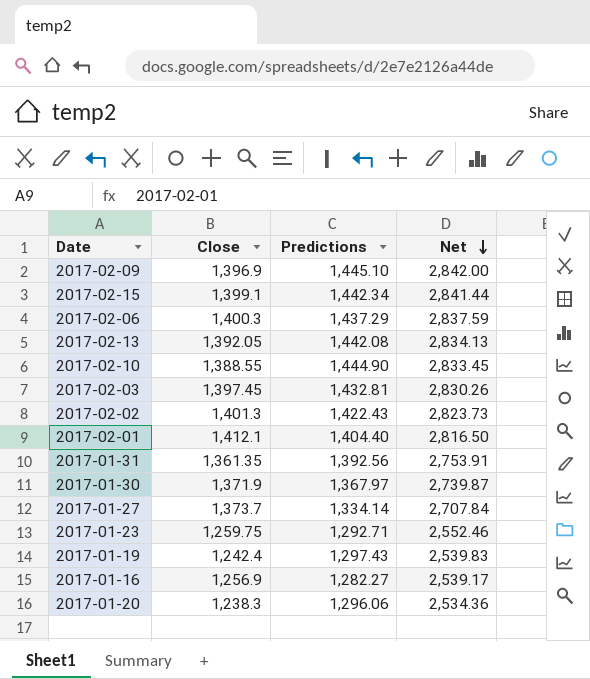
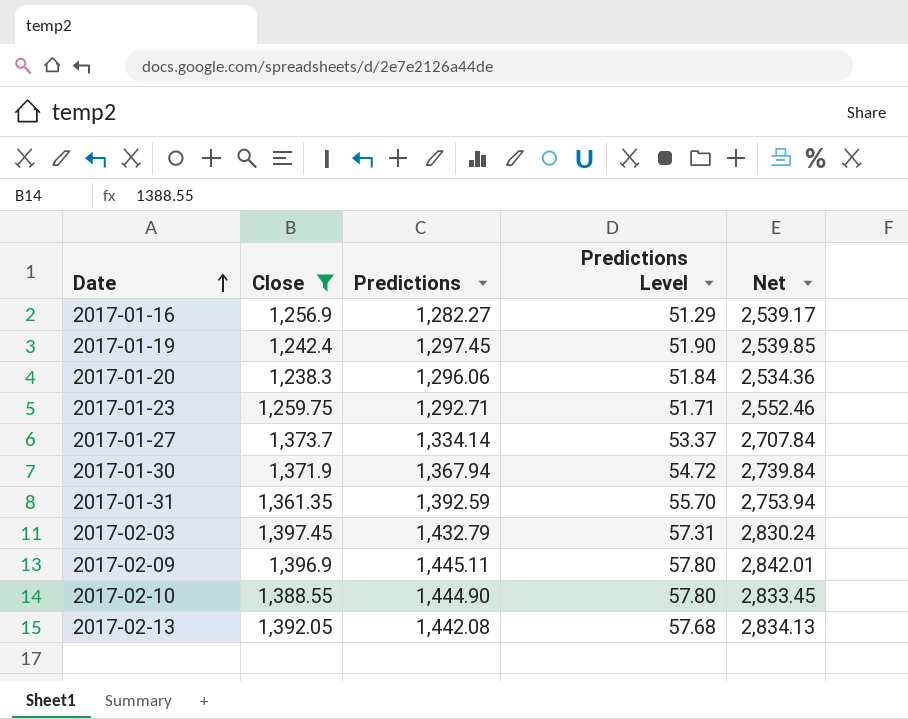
filter: none -> Close <= 1,397.45
row order: Net descending -> Date ascending
column Predictions Level | formula: none -> [Predictions] * 0.04
2017-01-19 | Predictions: 1,297.43 -> 1,297.45
2017-01-19 | Net: 2,539.83 -> 2,539.85
2017-01-30 | Predictions: 1,367.97 -> 1,367.94
2017-01-30 | Net: 2,739.87 -> 2,739.84
2017-01-31 | Predictions: 1,392.56 -> 1,392.59
2017-01-31 | Net: 2,753.91 -> 2,753.94
2017-02-03 | Predictions: 1,432.81 -> 1,432.79
2017-02-03 | Net: 2,830.26 -> 2,830.24
2017-02-09 | Predictions: 1,445.10 -> 1,445.11
2017-02-09 | Net: 2,842.00 -> 2,842.01

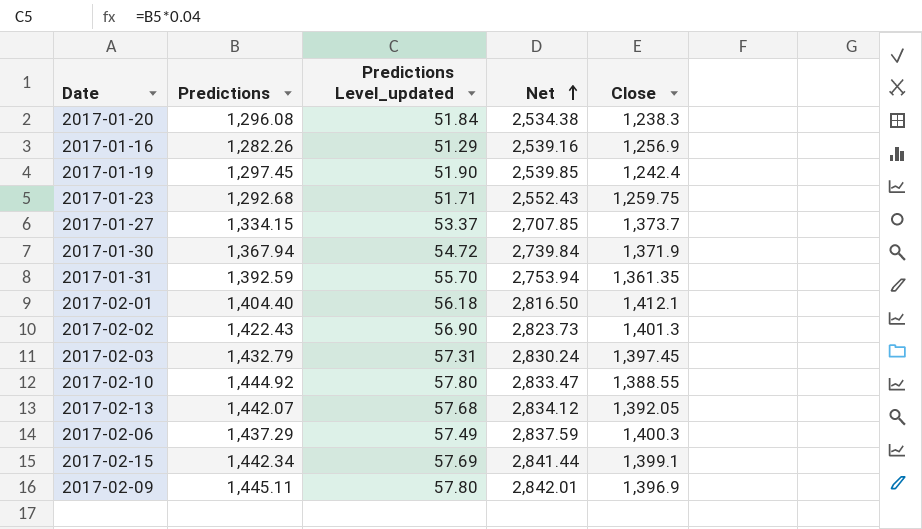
filter: Close <= 1,397.45 -> none
row order: Date ascending -> Net ascending
column name: Predictions Level -> Predictions Level_updated
column Close | position: 2 -> 5
2017-01-20 | Predictions: 1,296.06 -> 1,296.08
2017-01-20 | Net: 2,534.36 -> 2,534.38
2017-01-16 | Predictions: 1,282.27 -> 1,282.26
2017-01-16 | Net: 2,539.17 -> 2,539.16
2017-01-23 | Predictions: 1,292.71 -> 1,292.68
2017-01-23 | Net: 2,552.46 -> 2,552.43
2017-01-27 | Predictions: 1,334.14 -> 1,334.15
2017-01-27 | Net: 2,707.84 -> 2,707.85
2017-02-10 | Predictions: 1,444.90 -> 1,444.92
2017-02-10 | Net: 2,833.45 -> 2,833.47
2017-02-13 | Predictions: 1,442.08 -> 1,442.07
2017-02-13 | Net: 2,834.13 -> 2,834.12

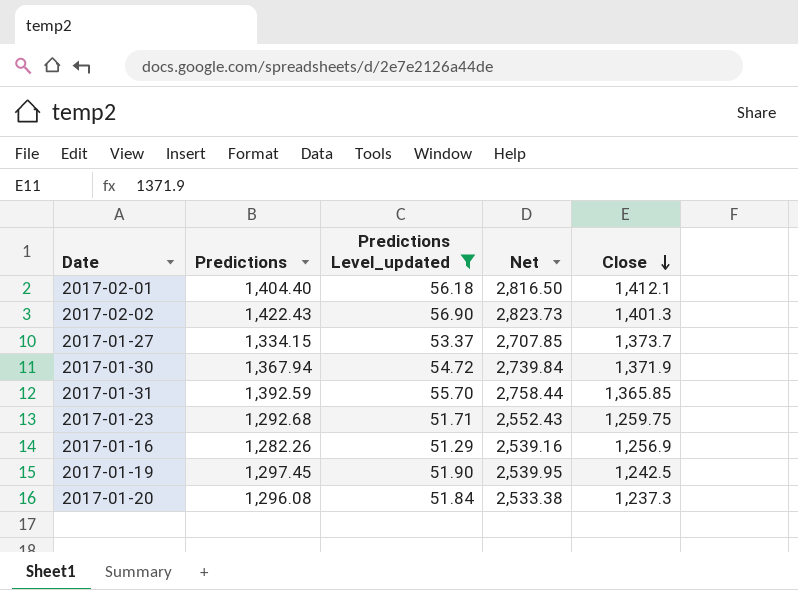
filter: none -> Predictions Level_updated <= 56.90
row order: Net ascending -> Close descending
2017-01-31 | Net: 2,753.94 -> 2,758.44
2017-01-31 | Close: 1,361.35 -> 1,365.85
2017-01-19 | Net: 2,539.85 -> 2,539.95
2017-01-19 | Close: 1,242.4 -> 1,242.5
2017-01-20 | Net: 2,534.38 -> 2,533.38
2017-01-20 | Close: 1,238.3 -> 1,237.3

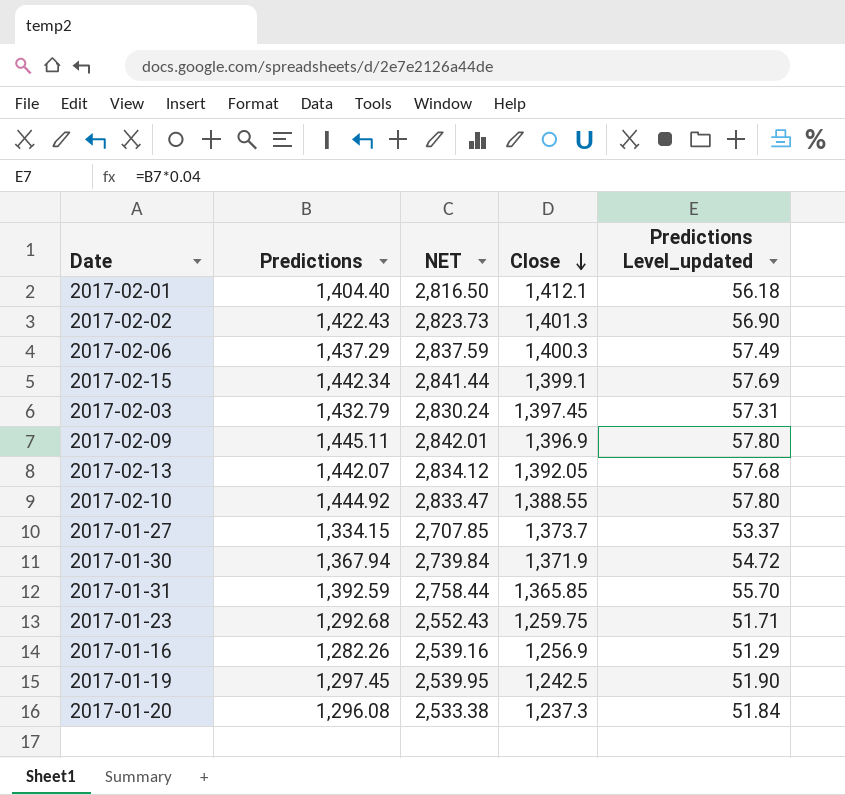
filter: Predictions Level_updated <= 56.90 -> none
column name: Net -> NET
column Predictions Level_updated | position: 3 -> 5

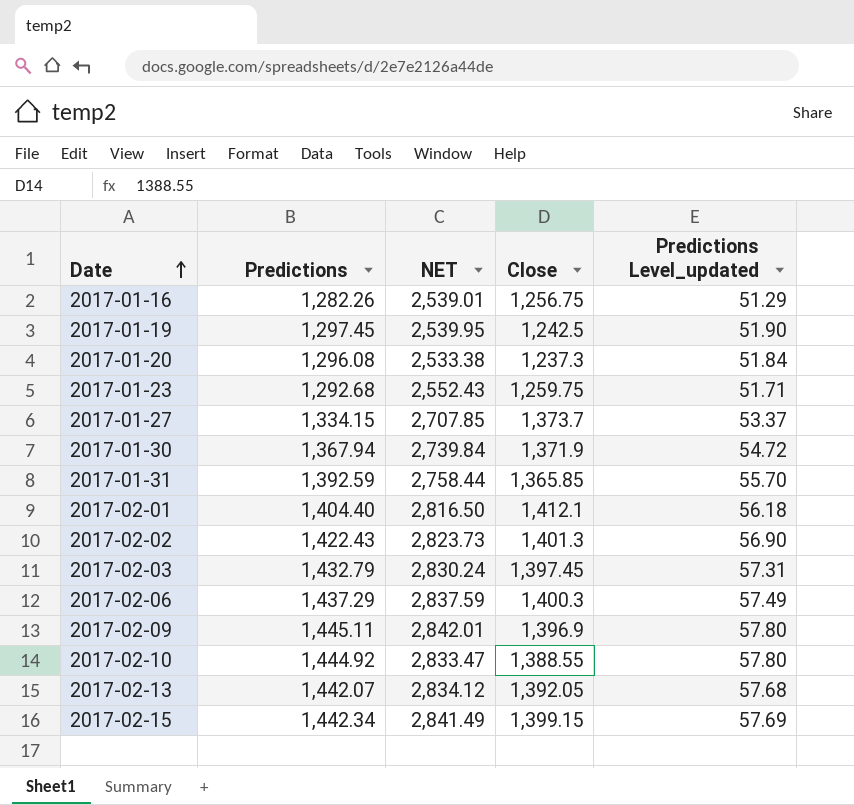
row order: Close descending -> Date ascending
2017-01-16 | NET: 2,539.16 -> 2,539.01
2017-01-16 | Close: 1,256.9 -> 1,256.75
2017-02-15 | NET: 2,841.44 -> 2,841.49
2017-02-15 | Close: 1,399.1 -> 1,399.15

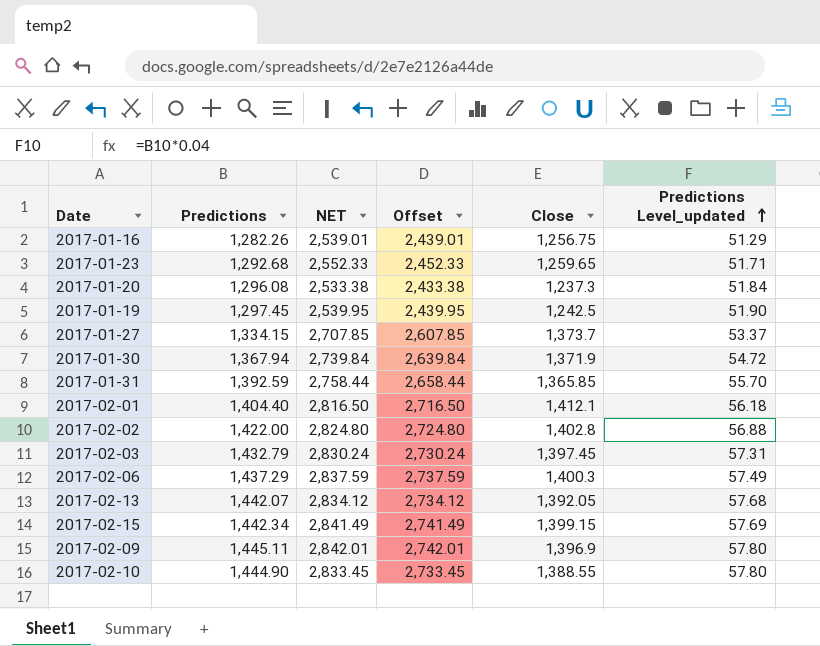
row order: Date ascending -> Predictions Level_updated ascending
column Offset | formula: none -> [NET] - 100
2017-01-23 | NET: 2,552.43 -> 2,552.33
2017-01-23 | Close: 1,259.75 -> 1,259.65
2017-02-02 | Predictions: 1,422.43 -> 1,422.00
2017-02-02 | NET: 2,823.73 -> 2,824.80
2017-02-02 | Close: 1,401.3 -> 1,402.8
2017-02-02 | Predictions Level_updated: 56.90 -> 56.88
2017-02-10 | Predictions: 1,444.92 -> 1,444.90
2017-02-10 | NET: 2,833.47 -> 2,833.45

